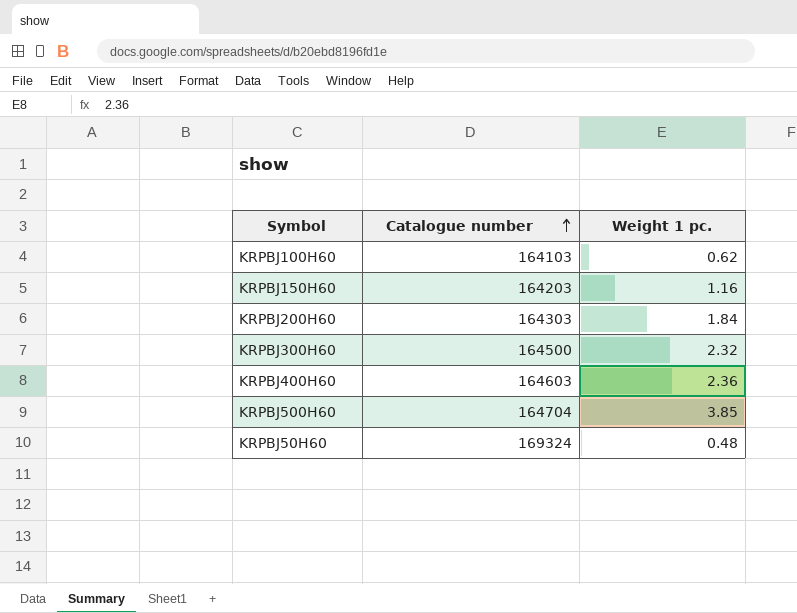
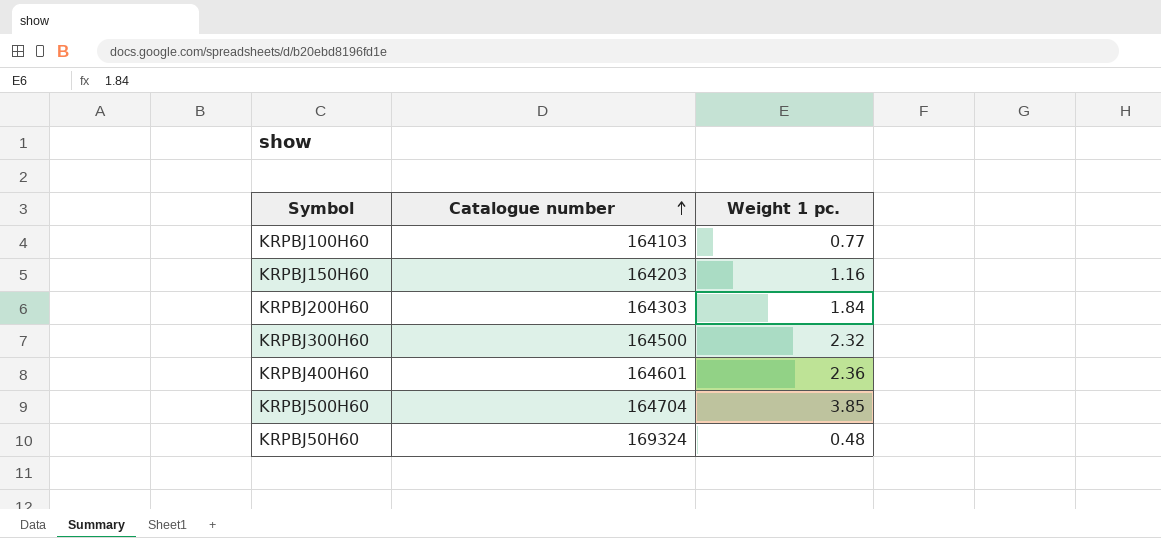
KRPBJ100H60 | Weight 1 pc.: 0.62 -> 0.77
KRPBJ400H60 | Catalogue number: 164603 -> 164601

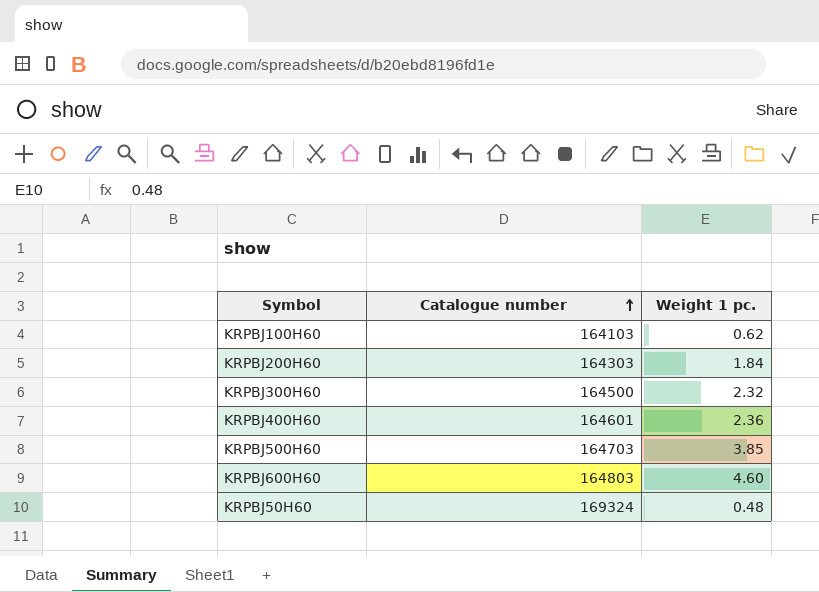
row KRPBJ150H60: 164203 | 1.16 -> none
KRPBJ100H60 | Weight 1 pc.: 0.77 -> 0.62
KRPBJ500H60 | Catalogue number: 164704 -> 164703
row KRPBJ600H60: none -> 164803 | 4.60

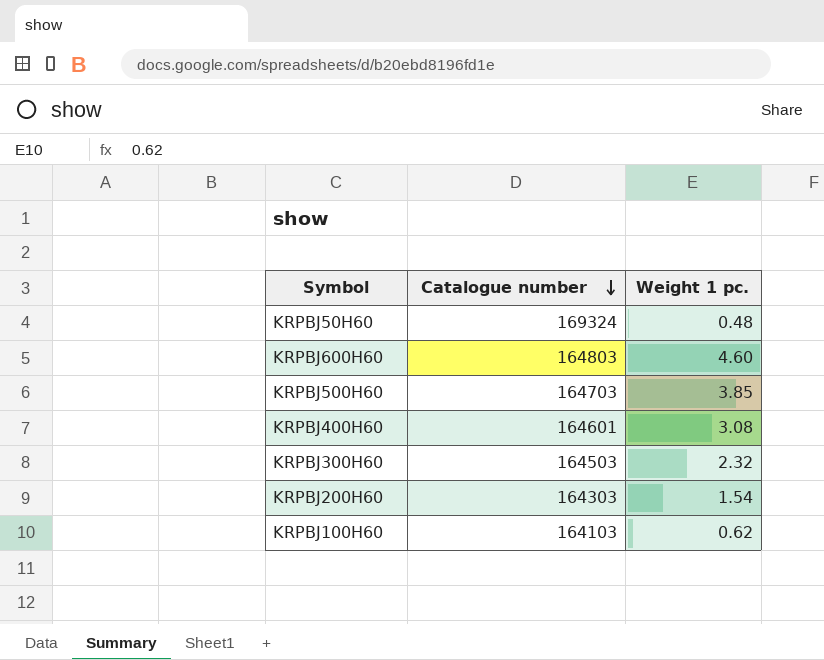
row order: Catalogue number ascending -> Catalogue number descending
KRPBJ400H60 | Weight 1 pc.: 2.36 -> 3.08
KRPBJ300H60 | Catalogue number: 164500 -> 164503
KRPBJ200H60 | Weight 1 pc.: 1.84 -> 1.54

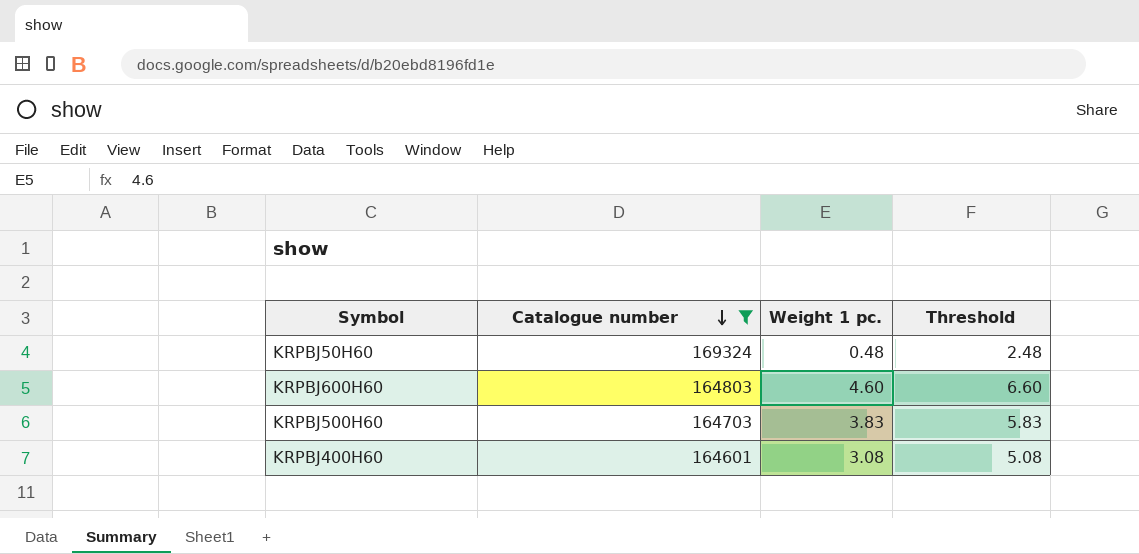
filter: none -> Catalogue number >= 164601
column Threshold | formula: none -> [Weight 1 pc.] + 2
KRPBJ500H60 | Weight 1 pc.: 3.85 -> 3.83

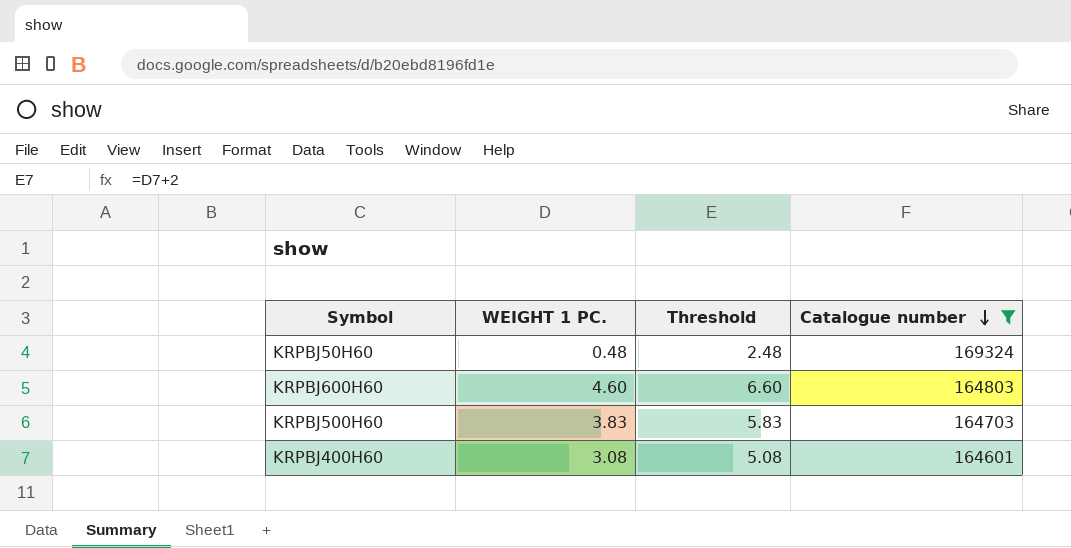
column name: Weight 1 pc. -> WEIGHT 1 PC.
column Catalogue number | position: 2 -> 4

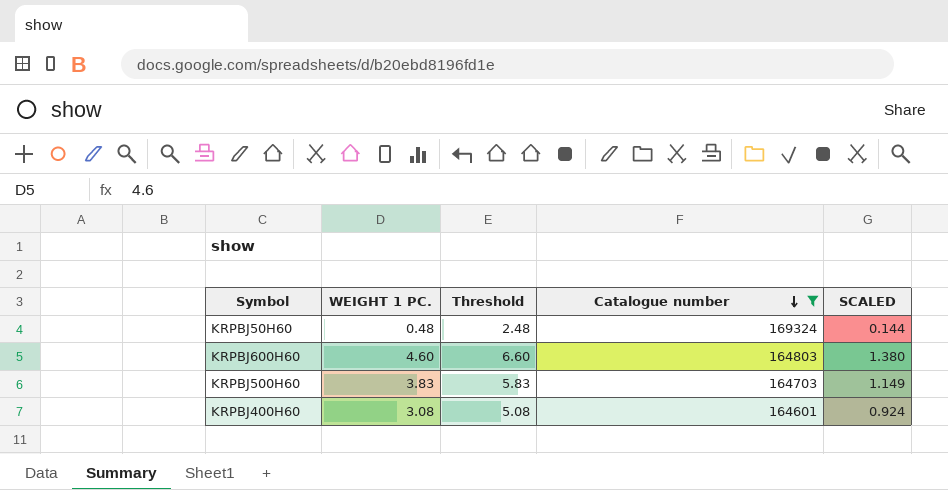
column SCALED | formula: none -> [WEIGHT 1 PC.] * 0.3

